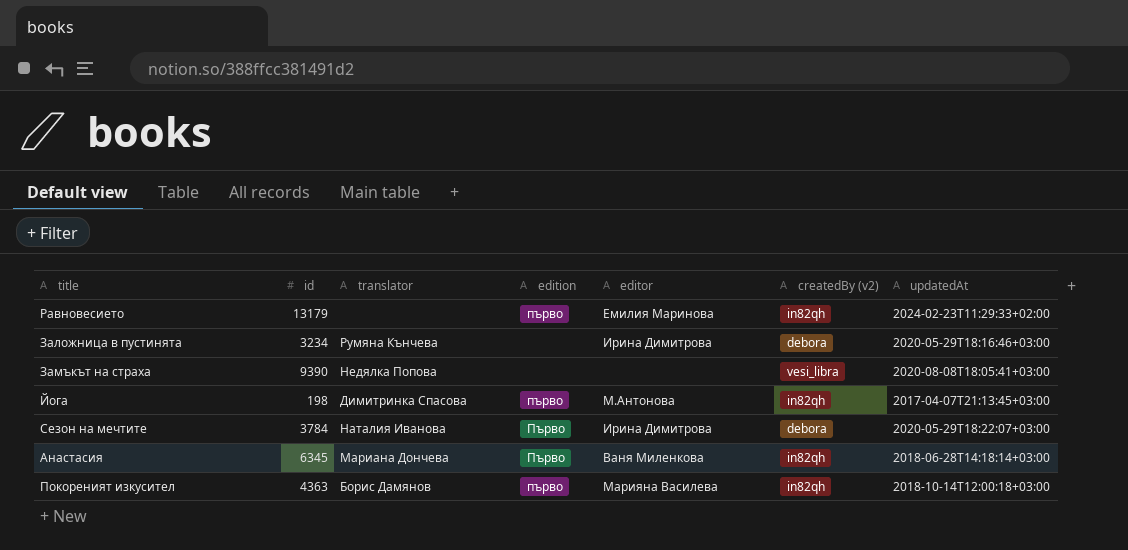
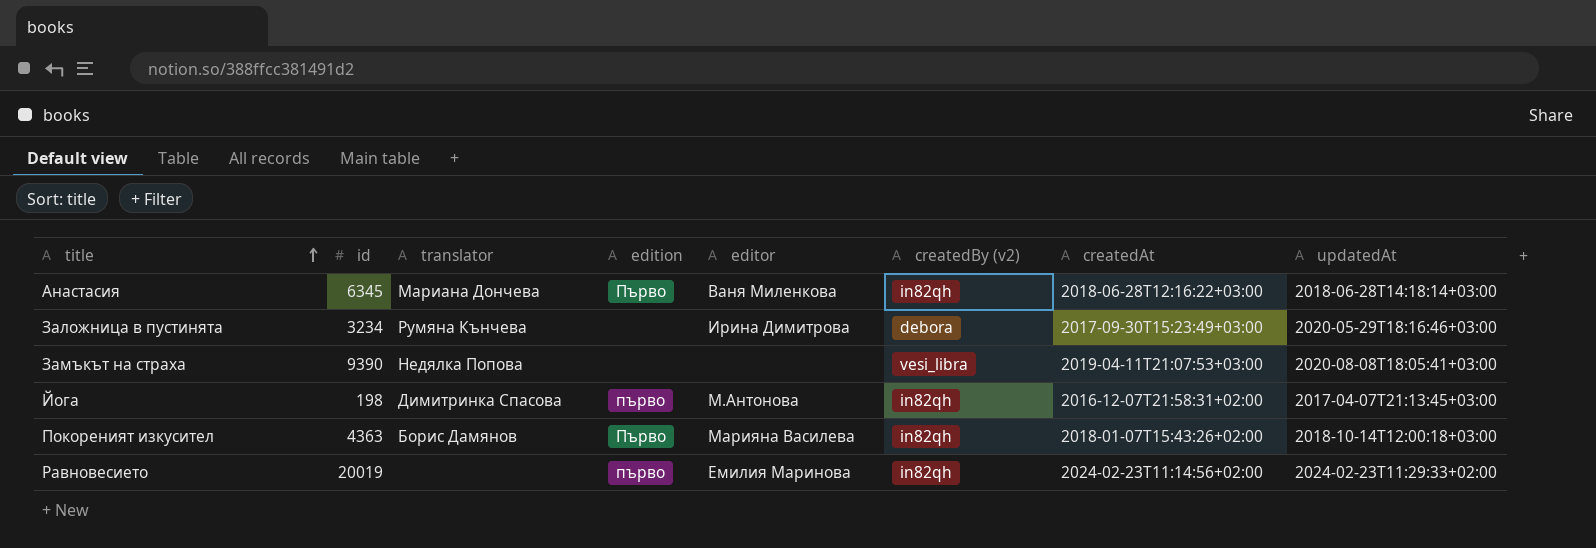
row order: none -> title ascending
column createdAt | position: none -> 7
row Сезон на мечтите: 3784 | Наталия Иванова | Първо | Ирина Димитрова | debora | 2020-05-29T18:22:07+03:00 -> none
Покореният изкусител | edition: първо -> Първо
Равновесието | id: 13179 -> 20019

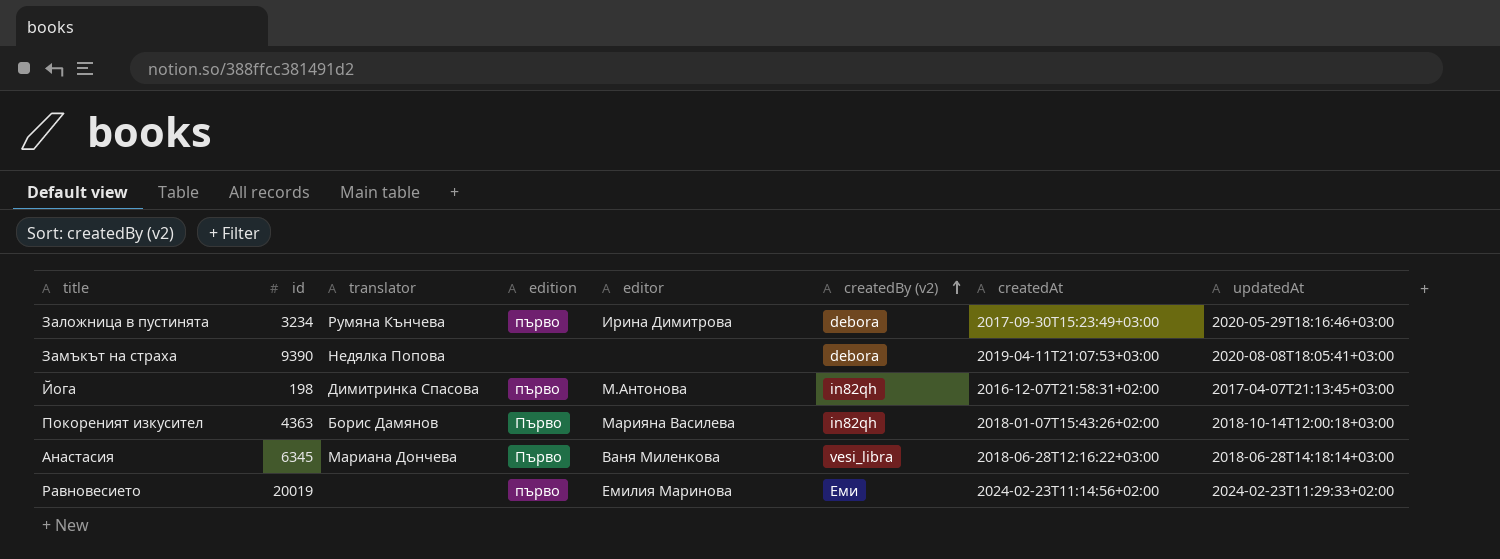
row order: title ascending -> createdBy (v2) ascending
Заложница в пустинята | edition: none -> първо
Замъкът на страха | createdBy (v2): vesi_libra -> debora
Анастасия | createdBy (v2): in82qh -> vesi_libra
Равновесието | createdBy (v2): in82qh -> Еми

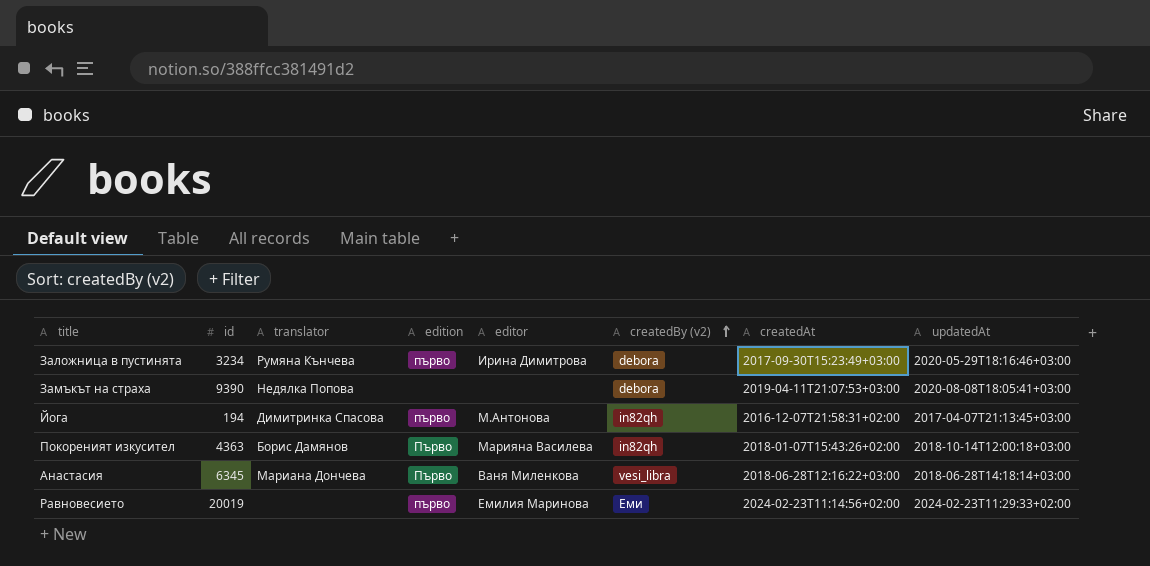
Йога | id: 198 -> 194

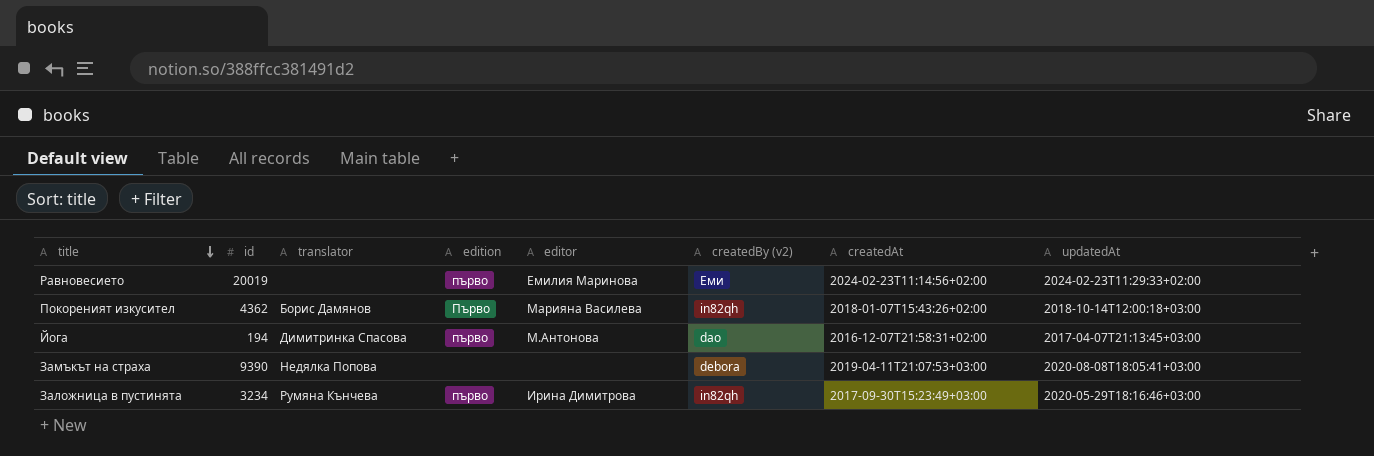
row order: createdBy (v2) ascending -> title descending
row Анастасия: 6345 | Мариана Дончева | Първо | Ваня Миленкова | vesi_libra | 2018-06-28T12:16:22+03:00 | 2018-06-28T14:18:14+03:00 -> none
Покореният изкусител | id: 4363 -> 4362
Йога | createdBy (v2): in82qh -> dao
Заложница в пустинята | createdBy (v2): debora -> in82qh

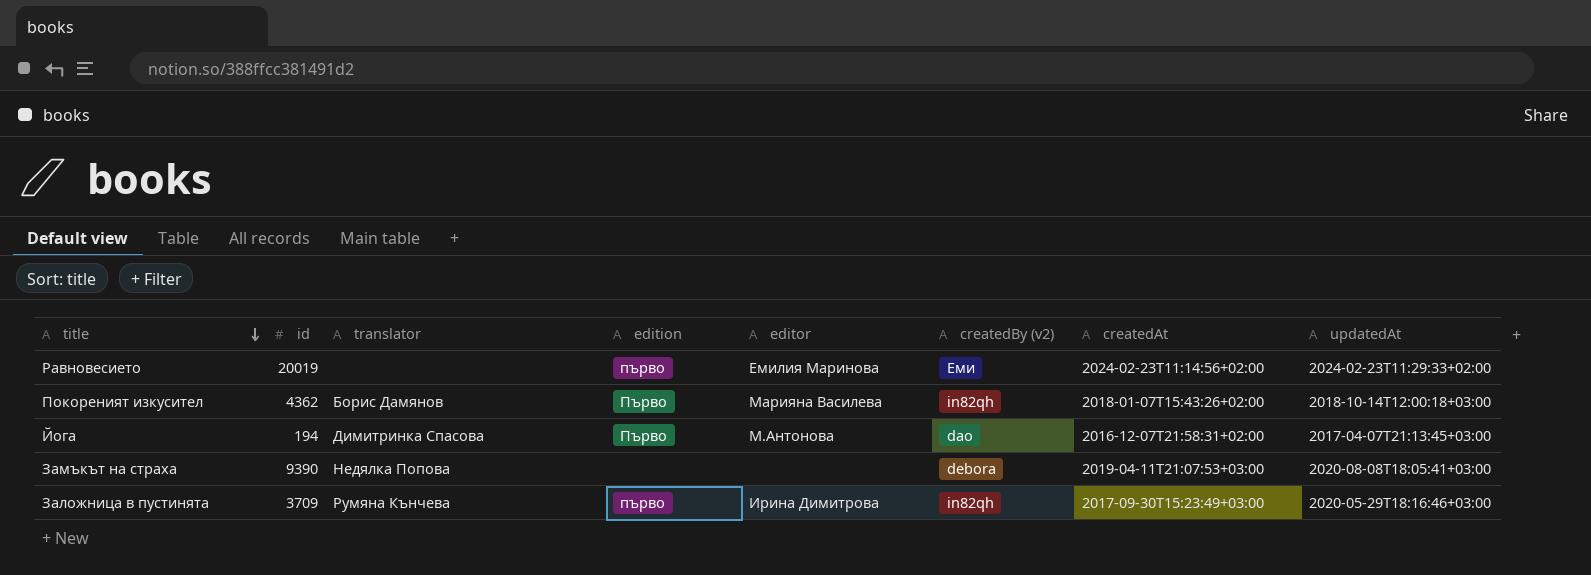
Йога | edition: първо -> Първо
Заложница в пустинята | id: 3234 -> 3709

